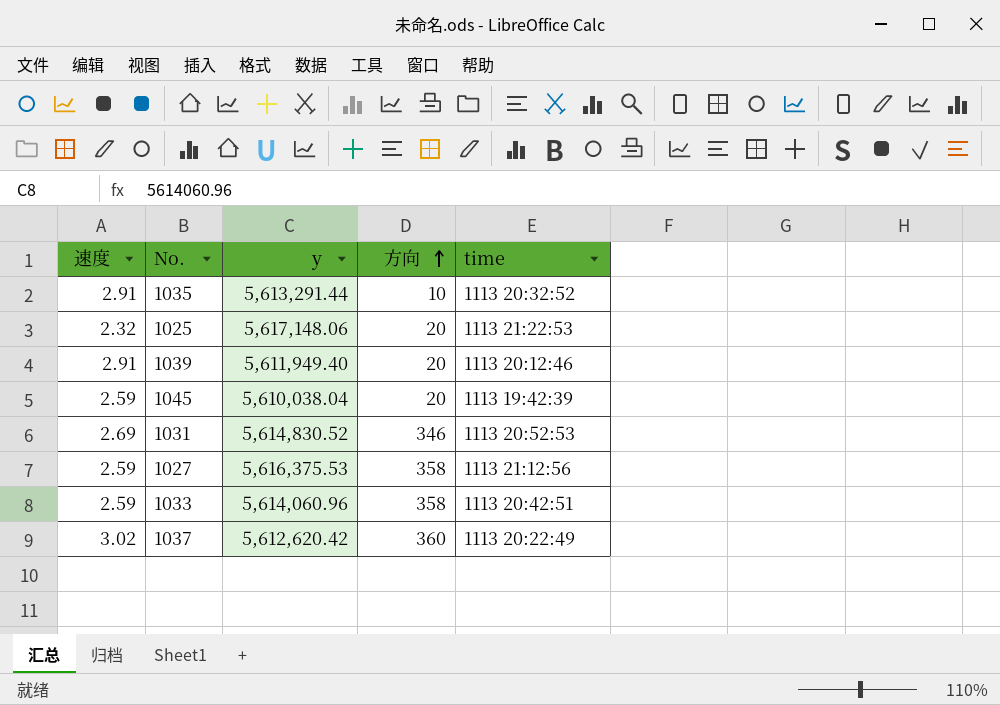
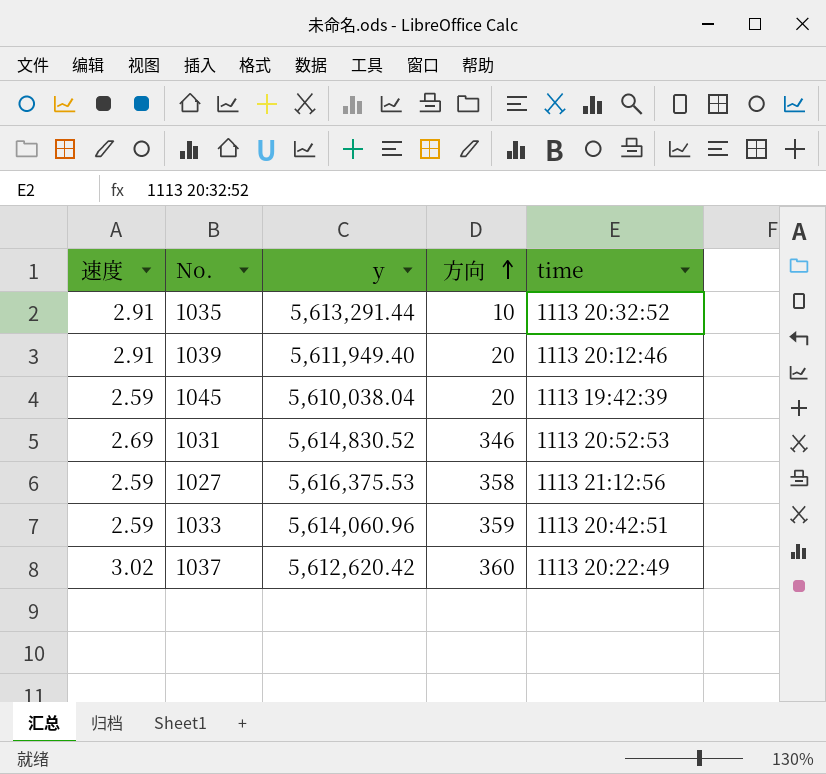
row 1025: 2.32 | 5,617,148.06 | 20 | 1113 21:22:53 -> none
1033 | 方向: 358 -> 359

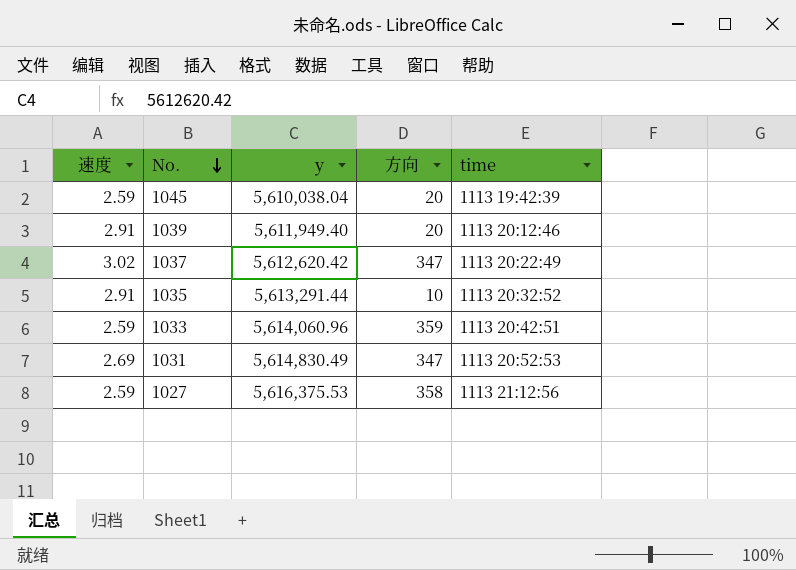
row order: 方向 ascending -> No. descending
1037 | 方向: 360 -> 347
1031 | y: 5,614,830.52 -> 5,614,830.49
1031 | 方向: 346 -> 347

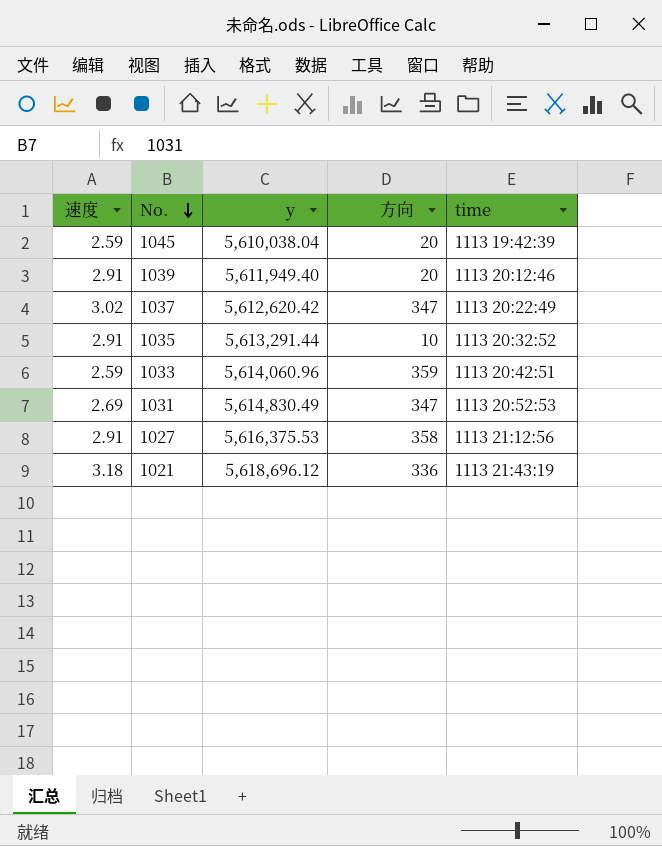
1027 | 速度: 2.59 -> 2.91
row 1021: none -> 3.18 | 5,618,696.12 | 336 | 1113 21:43:19

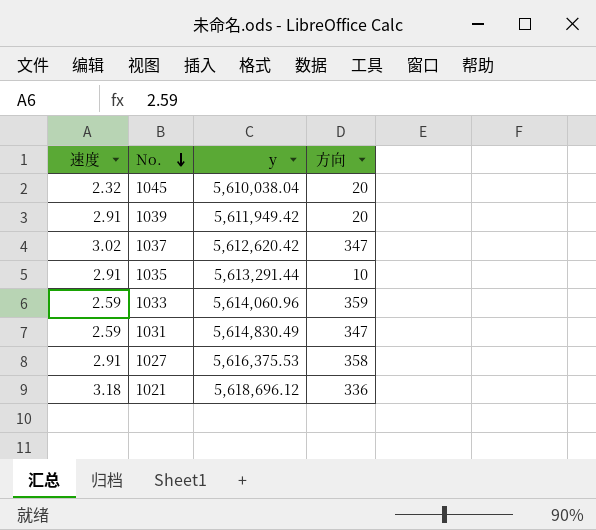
column time | position: 5 -> none
1045 | 速度: 2.59 -> 2.32
1039 | y: 5,611,949.40 -> 5,611,949.42
1031 | 速度: 2.69 -> 2.59

